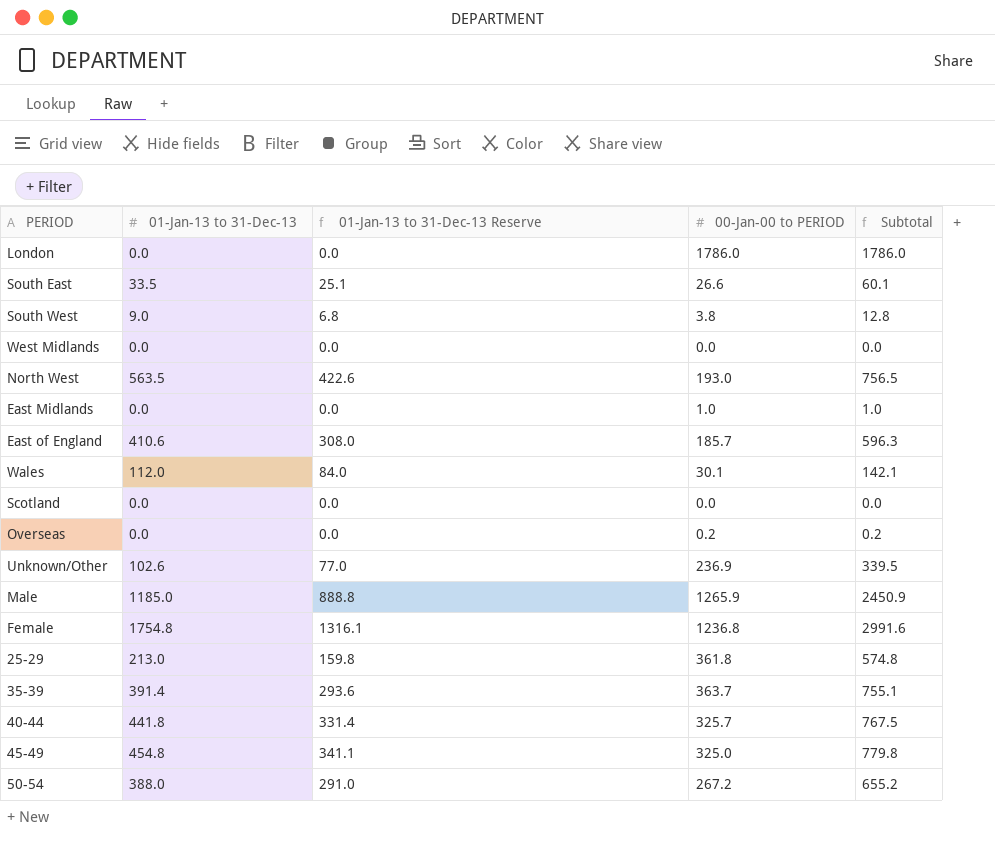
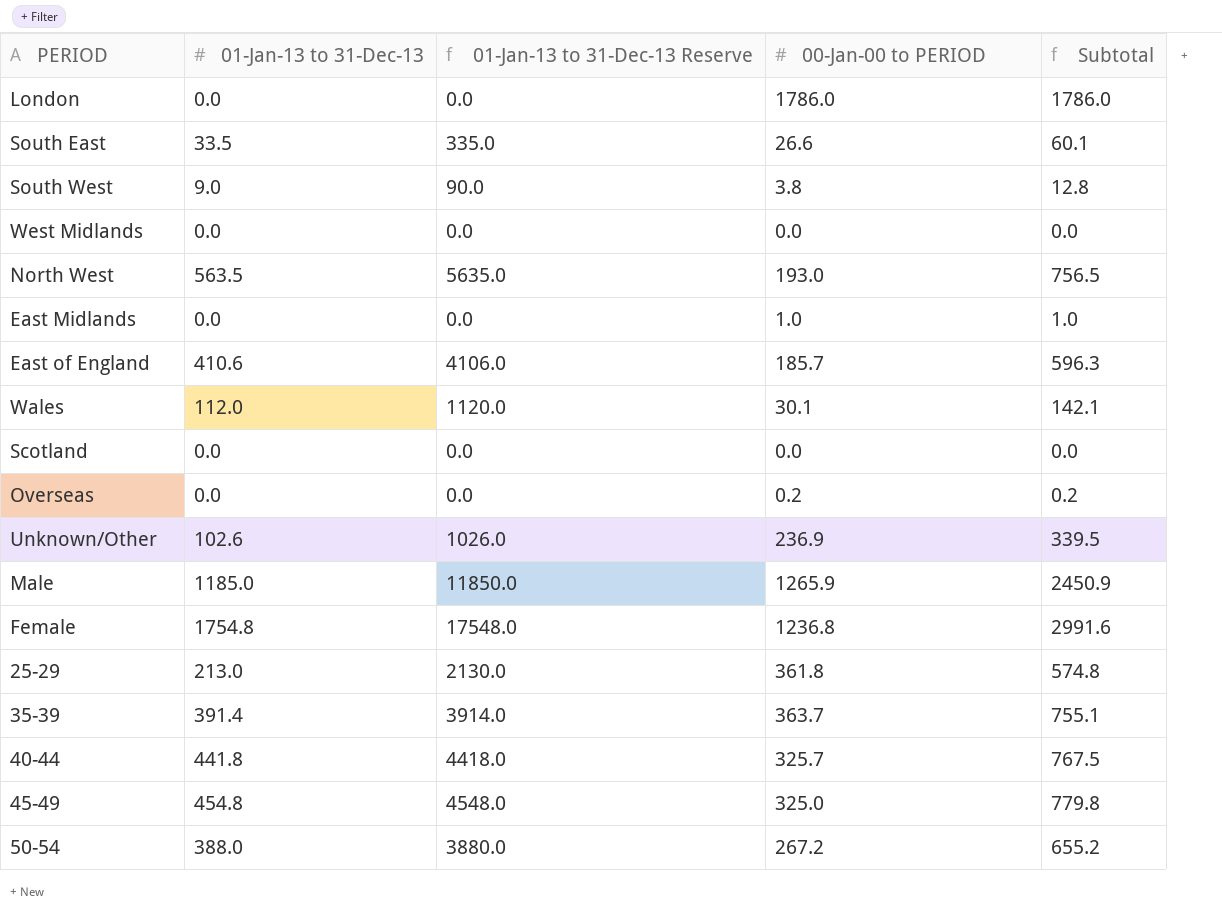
column 01-Jan-13 to 31-Dec-13 Reserve | formula: [01-Jan-13 to 31-Dec-13] * 0.75 -> [01-Jan-13 to 31-Dec-13] * 10

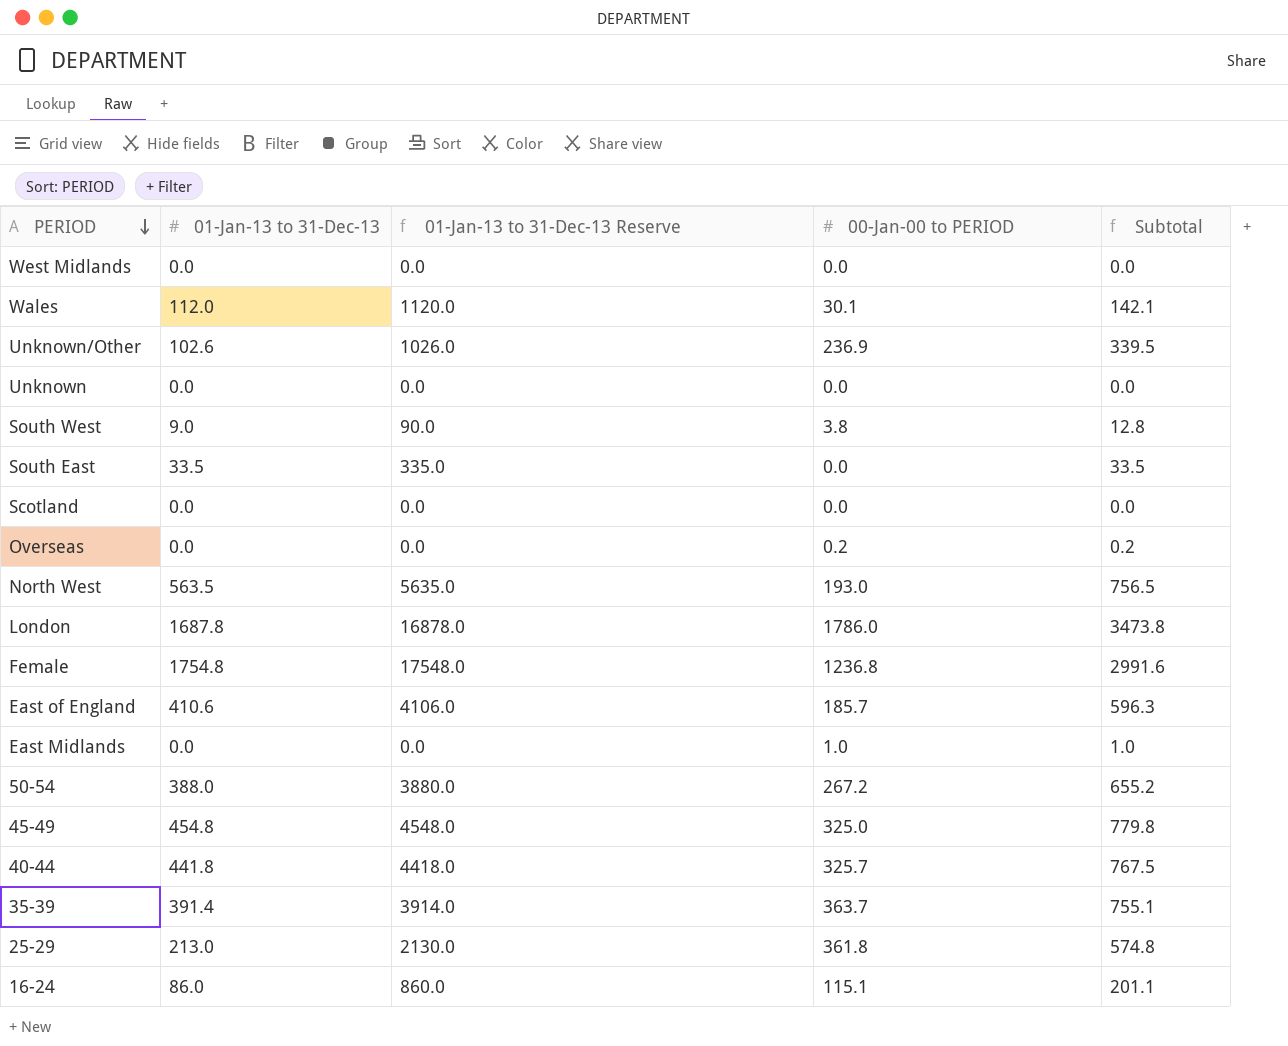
row order: none -> PERIOD descending
row Male: 1185.0 | 11850.0 | 1265.9 | 2450.9 -> none
row Unknown: none -> 0.0 | 0.0 | 0.0 | 0.0
South East | 00-Jan-00 to PERIOD: 26.6 -> 0.0
South East | Subtotal: 60.1 -> 33.5
London | 01-Jan-13 to 31-Dec-13: 0.0 -> 1687.8
London | 01-Jan-13 to 31-Dec-13 Reserve: 0.0 -> 16878.0
London | Subtotal: 1786.0 -> 3473.8
row 16-24: none -> 86.0 | 860.0 | 115.1 | 201.1

